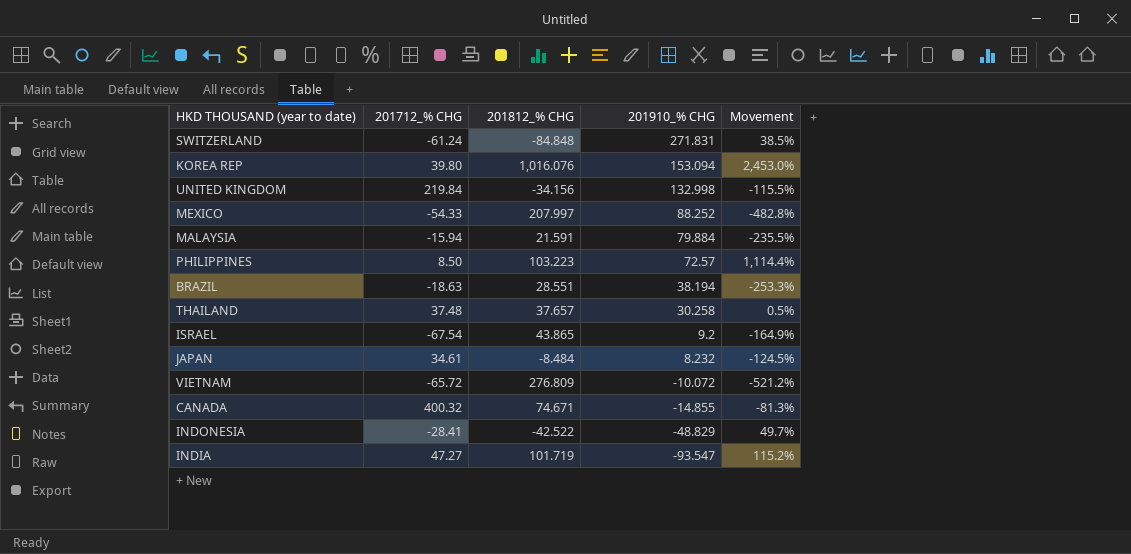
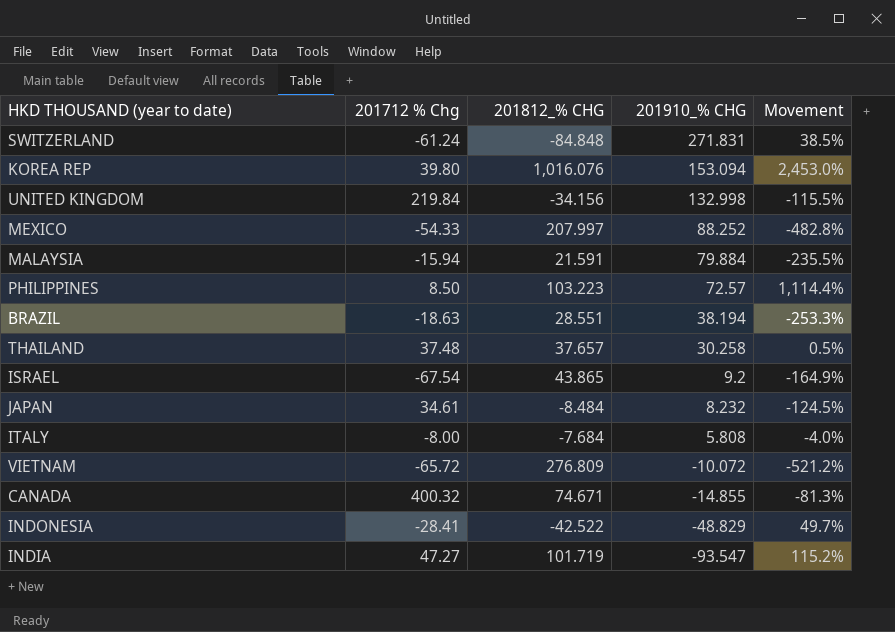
column name: 201712_% CHG -> 201712 % Chg
row ITALY: none -> -8.00 | -7.684 | 5.808 | -4.0%

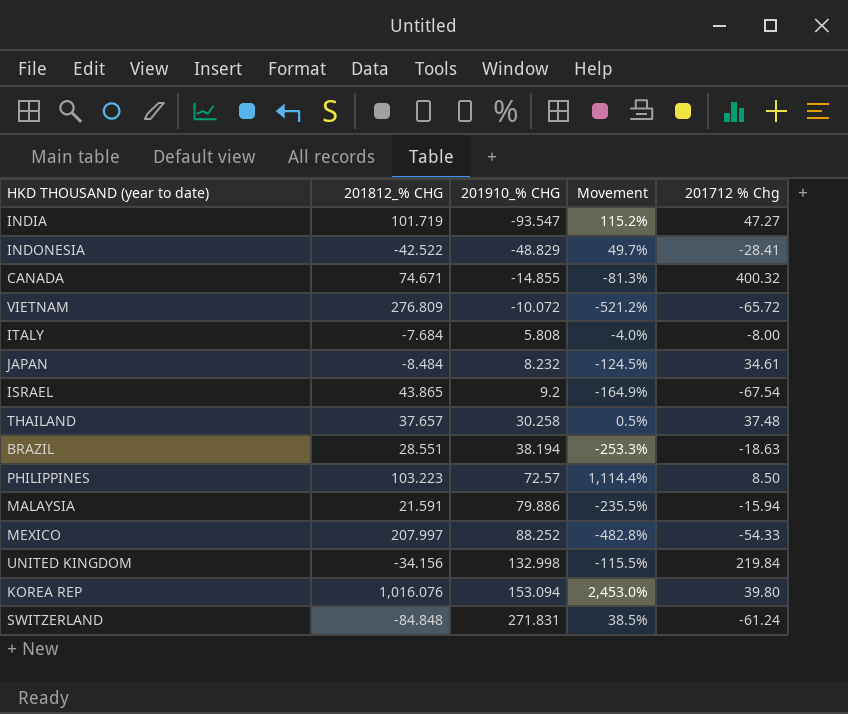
row order: 201910_% CHG descending -> 201910_% CHG ascending
column 201712 % Chg | position: 2 -> 5
MALAYSIA | 201910_% CHG: 79.884 -> 79.886

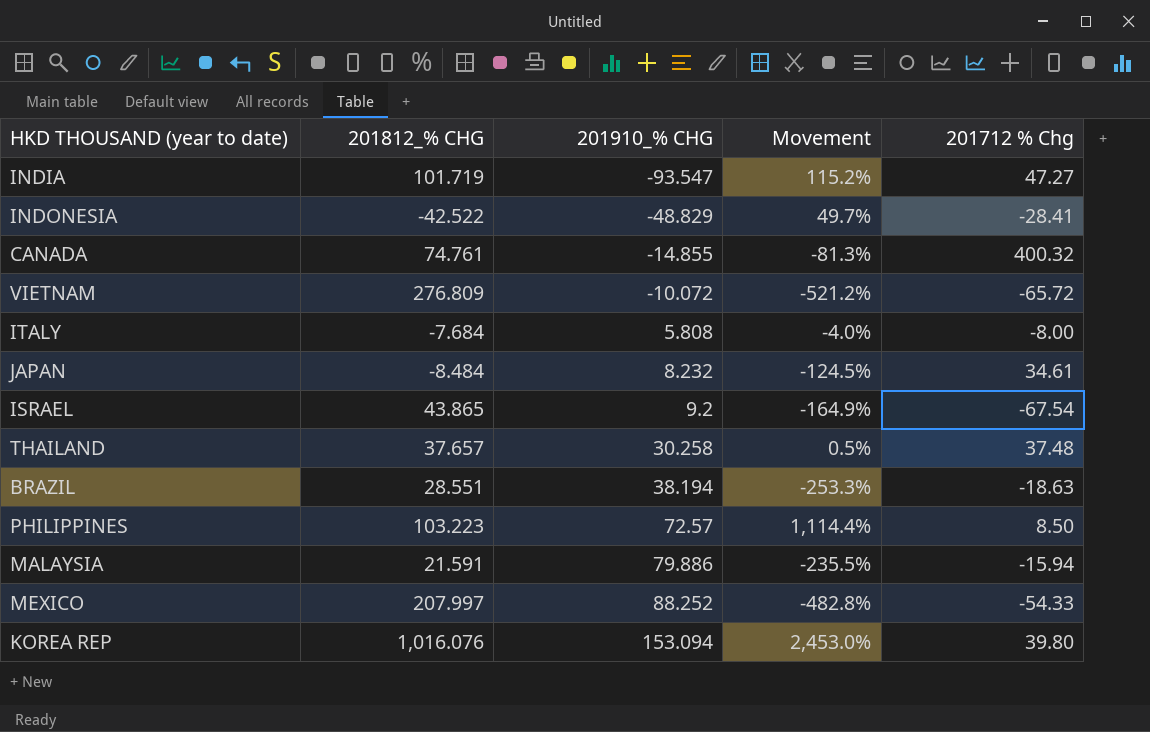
row UNITED KINGDOM: -34.156 | 132.998 | -115.5% | 219.84 -> none
row SWITZERLAND: -84.848 | 271.831 | 38.5% | -61.24 -> none
CANADA | 201812_% CHG: 74.671 -> 74.761

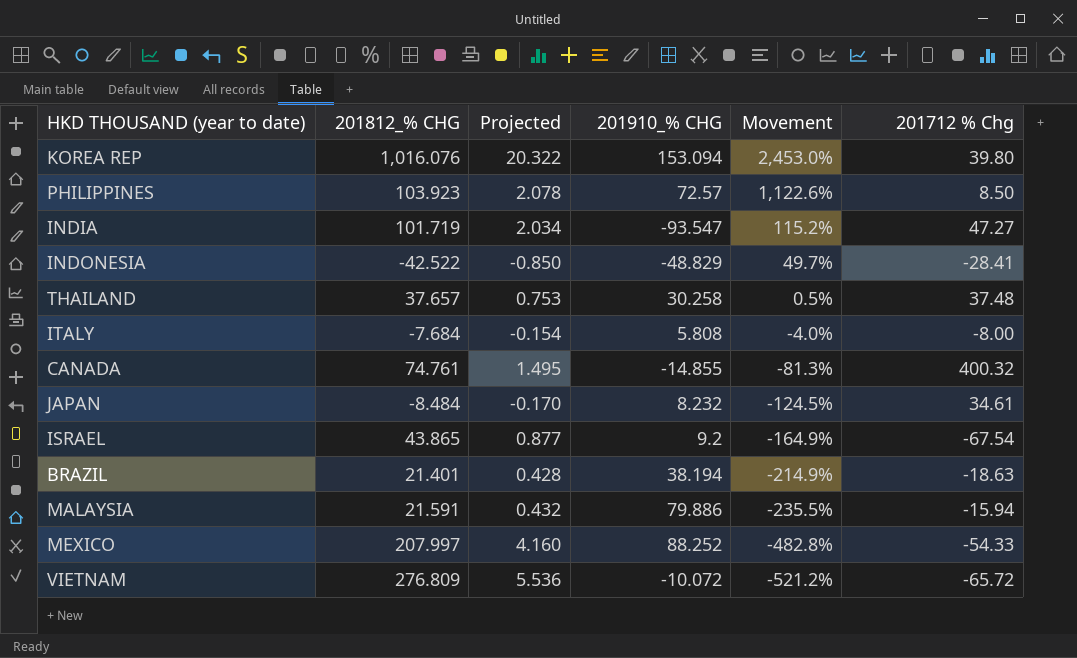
row order: 201910_% CHG ascending -> Movement descending
column Projected | formula: none -> [201812_% CHG] * 0.02
PHILIPPINES | 201812_% CHG: 103.223 -> 103.923
PHILIPPINES | Movement: 1,114.4% -> 1,122.6%
BRAZIL | 201812_% CHG: 28.551 -> 21.401
BRAZIL | Movement: -253.3% -> -214.9%

